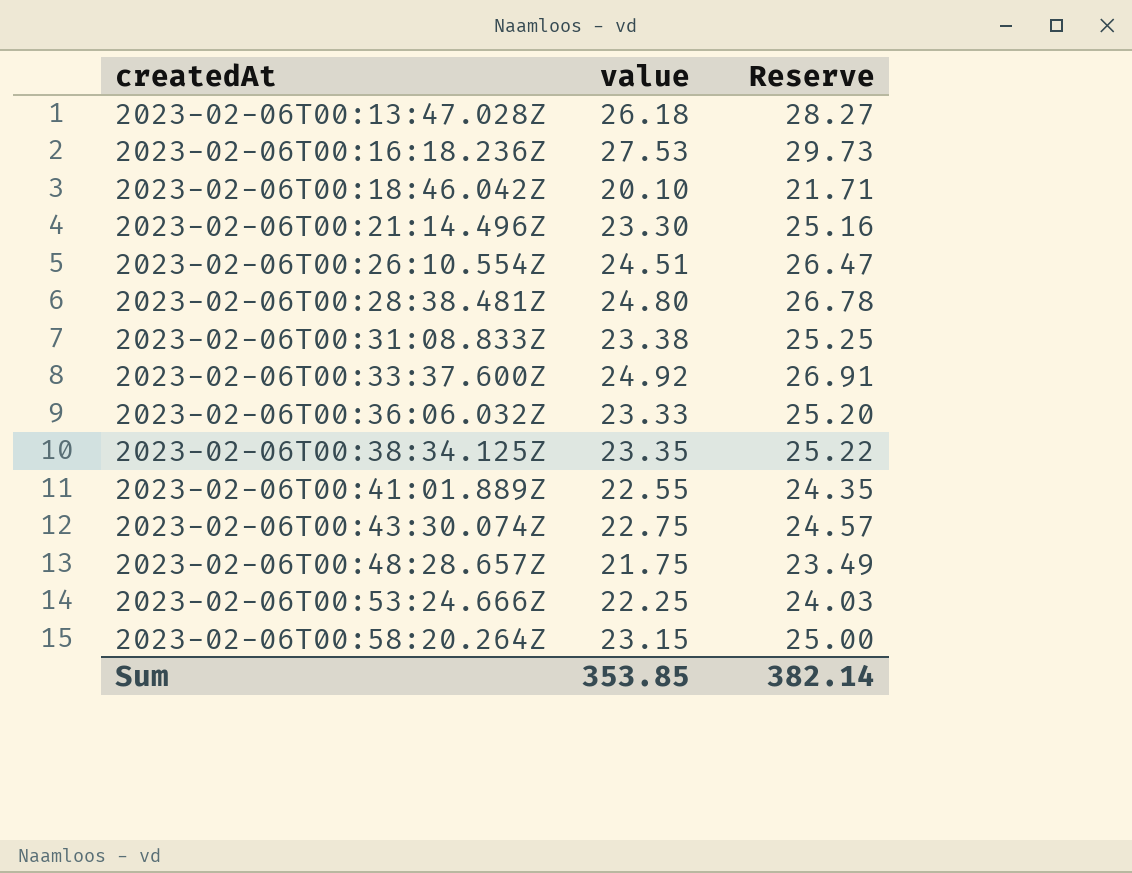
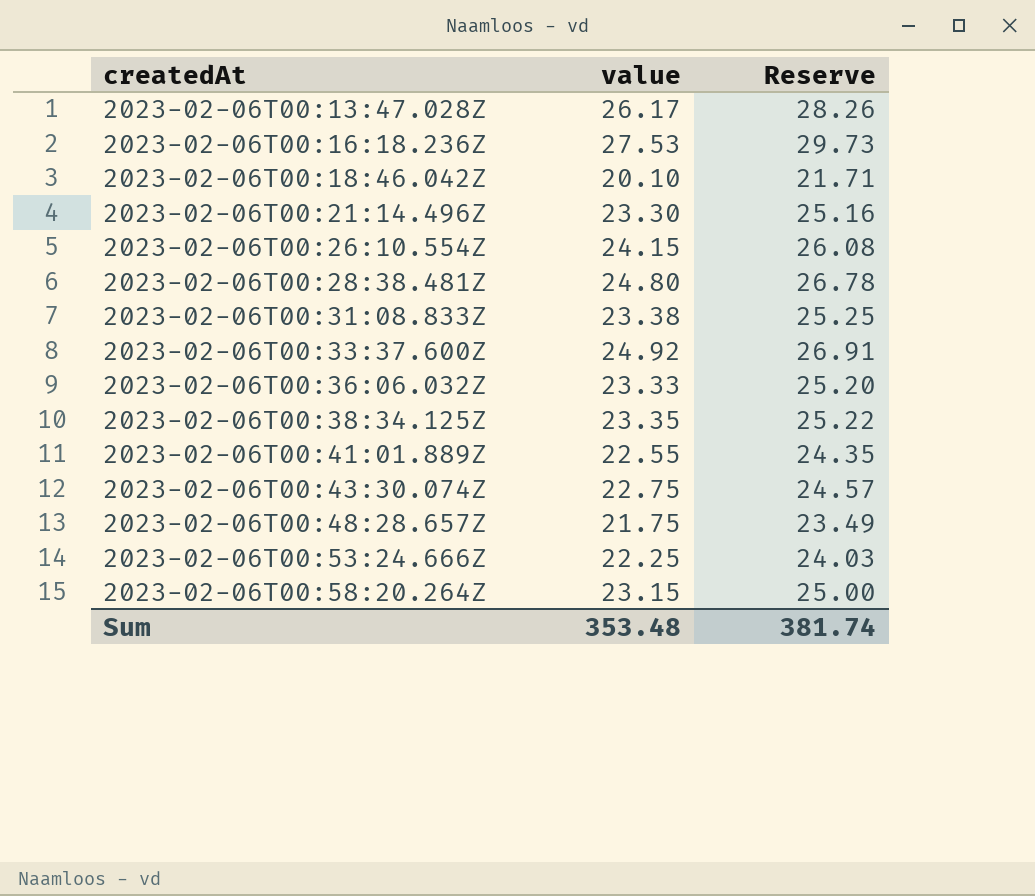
2023-02-06T00:13:47.028Z | value: 26.18 -> 26.17
2023-02-06T00:13:47.028Z | Reserve: 28.27 -> 28.26
2023-02-06T00:26:10.554Z | value: 24.51 -> 24.15
2023-02-06T00:26:10.554Z | Reserve: 26.47 -> 26.08
Sum | value: 353.85 -> 353.48
Sum | Reserve: 382.14 -> 381.74

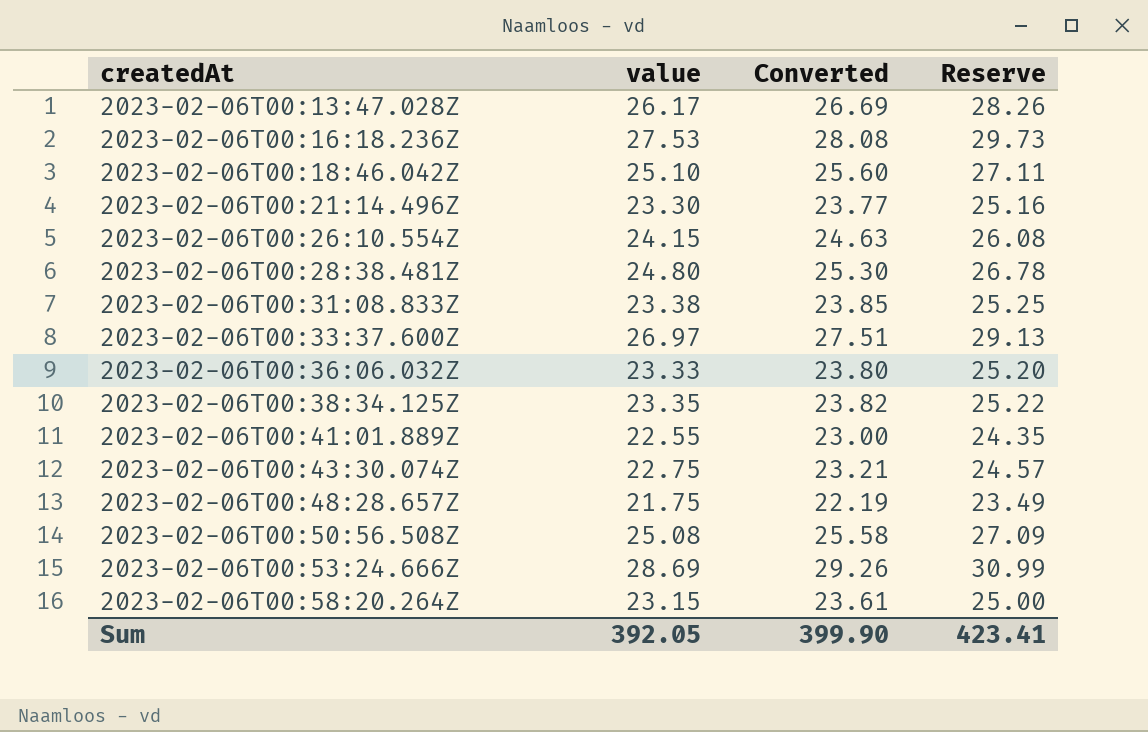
column Converted | formula: none -> [value] * 1.02
2023-02-06T00:18:46.042Z | value: 20.10 -> 25.10
2023-02-06T00:18:46.042Z | Reserve: 21.71 -> 27.11
2023-02-06T00:33:37.600Z | value: 24.92 -> 26.97
2023-02-06T00:33:37.600Z | Reserve: 26.91 -> 29.13
row 2023-02-06T00:50:56.508Z: none -> 25.08 | 25.58 | 27.09
2023-02-06T00:53:24.666Z | value: 22.25 -> 28.69
2023-02-06T00:53:24.666Z | Reserve: 24.03 -> 30.99
Sum | value: 353.48 -> 392.05
Sum | Reserve: 381.74 -> 423.41

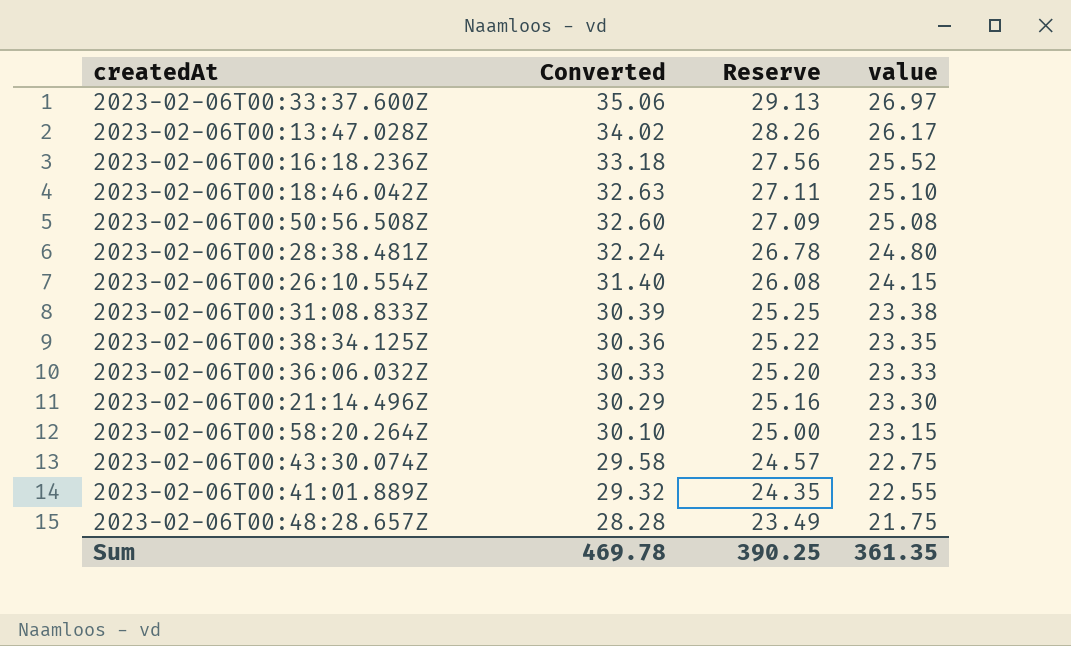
row order: createdAt ascending -> Converted descending
column Converted | formula: [value] * 1.02 -> [value] * 1.3
column value | position: 2 -> 4
row 2023-02-06T00:53:24.666Z: 28.69 | 29.26 | 30.99 -> none
2023-02-06T00:16:18.236Z | Reserve: 29.73 -> 27.56
2023-02-06T00:16:18.236Z | value: 27.53 -> 25.52
Sum | Converted: 399.90 -> 469.78
Sum | Reserve: 423.41 -> 390.25
Sum | value: 392.05 -> 361.35

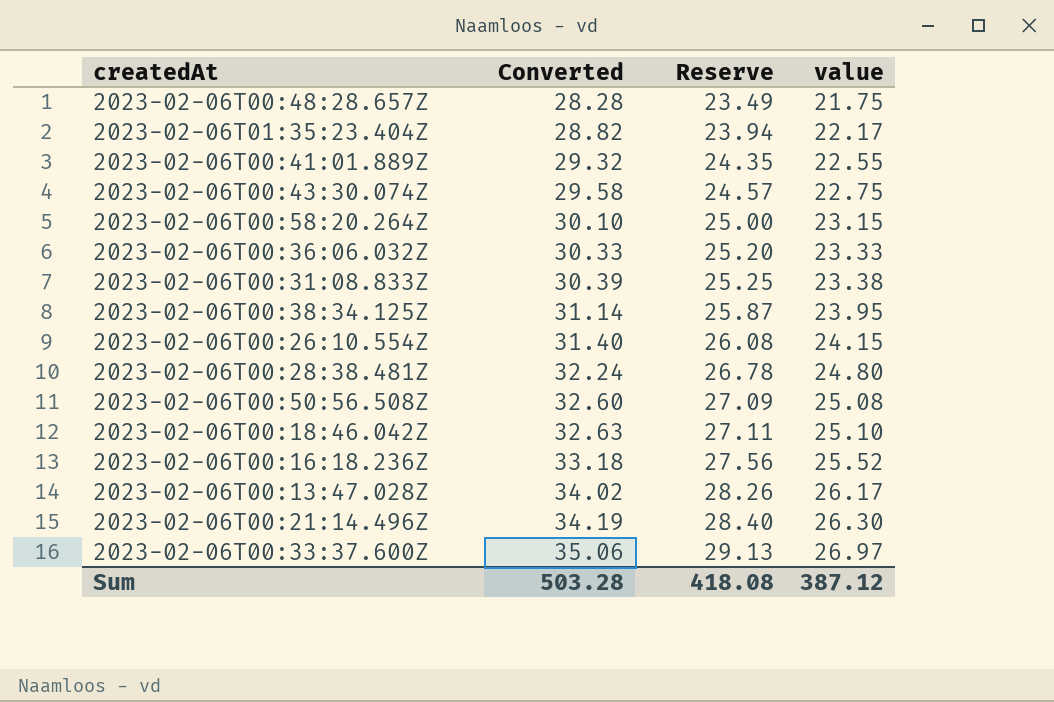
row order: Converted descending -> Converted ascending
row 2023-02-06T01:35:23.404Z: none -> 28.82 | 23.94 | 22.17
2023-02-06T00:38:34.125Z | Converted: 30.36 -> 31.14
2023-02-06T00:38:34.125Z | Reserve: 25.22 -> 25.87
2023-02-06T00:38:34.125Z | value: 23.35 -> 23.95
2023-02-06T00:21:14.496Z | Converted: 30.29 -> 34.19
2023-02-06T00:21:14.496Z | Reserve: 25.16 -> 28.40
2023-02-06T00:21:14.496Z | value: 23.30 -> 26.30
Sum | Converted: 469.78 -> 503.28
Sum | Reserve: 390.25 -> 418.08
Sum | value: 361.35 -> 387.12

